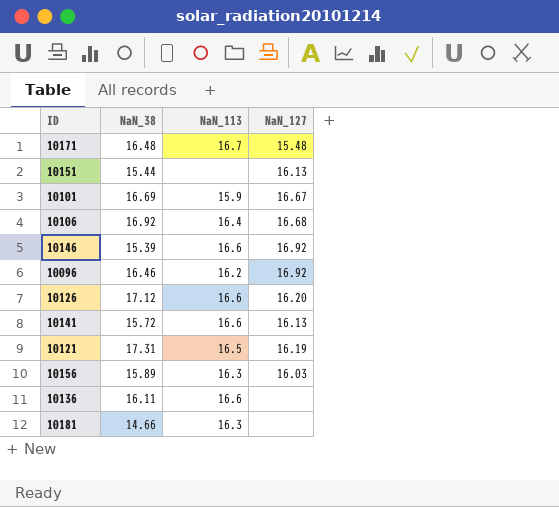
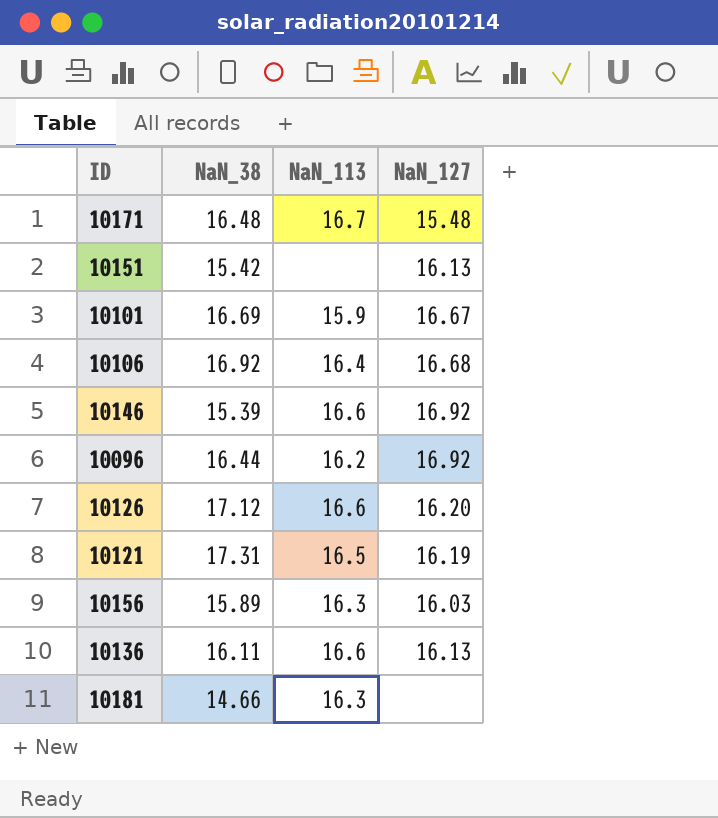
row 10141: 15.72 | 16.6 | 16.13 -> none
10151 | NaN_38: 15.44 -> 15.42
10096 | NaN_38: 16.46 -> 16.44
10136 | NaN_127: none -> 16.13

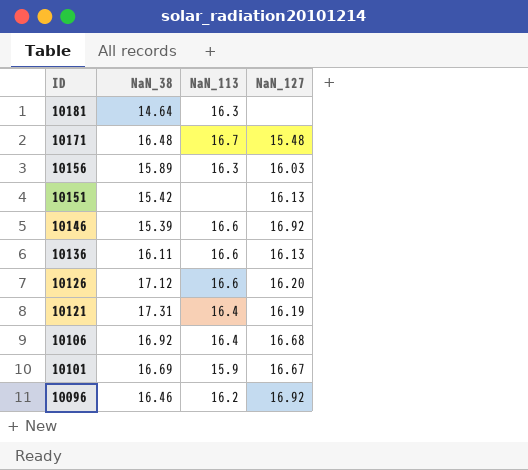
row order: none -> ID descending
10181 | NaN_38: 14.66 -> 14.64
10121 | NaN_113: 16.5 -> 16.4
10096 | NaN_38: 16.44 -> 16.46

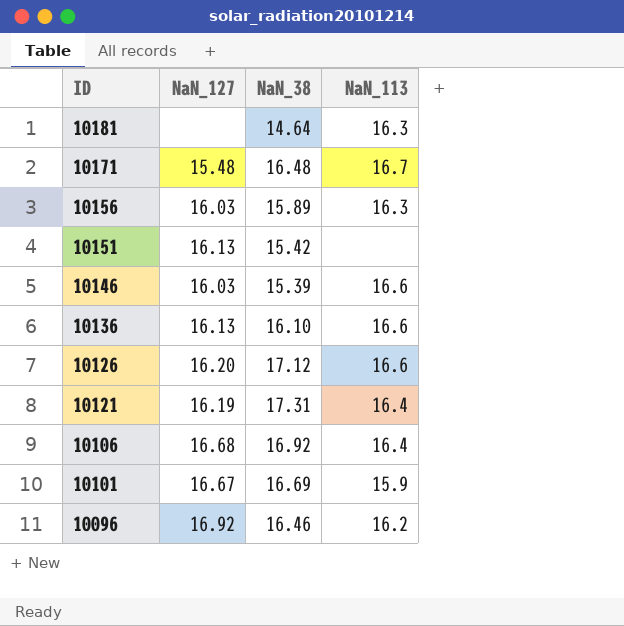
column NaN_127 | position: 4 -> 2
10146 | NaN_127: 16.92 -> 16.03
10136 | NaN_38: 16.11 -> 16.10

